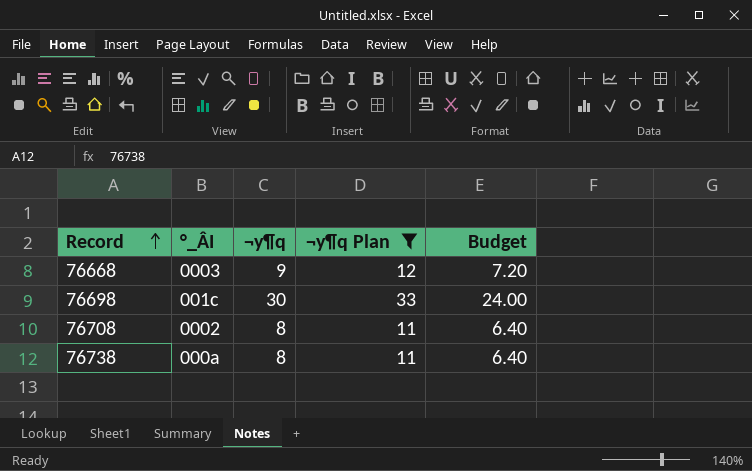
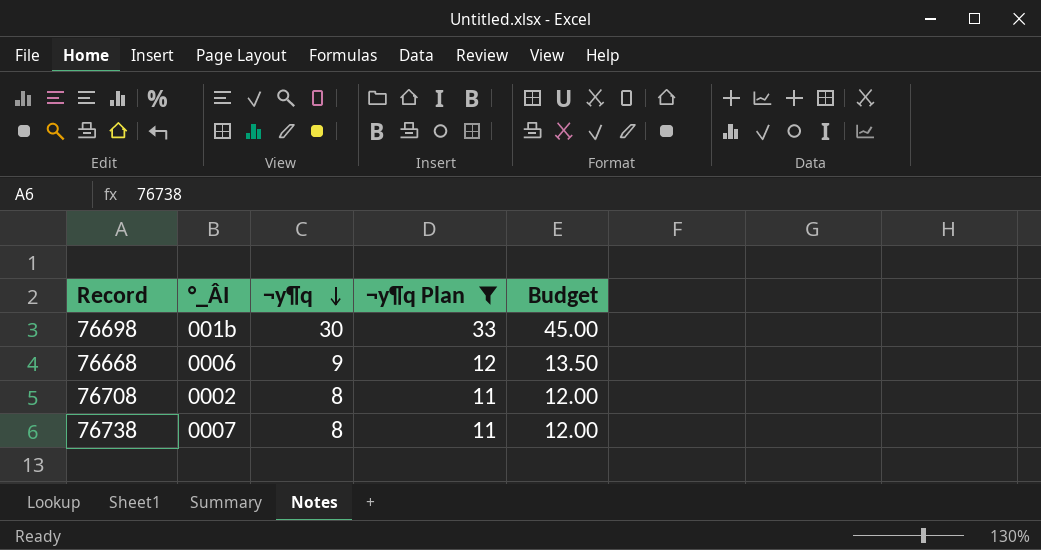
row order: Record ascending -> ¬y¶q descending
column Budget | formula: [¬y¶q] * 0.8 -> [¬y¶q] * 1.5
76698 | °_ÂI: 001c -> 001b
76668 | °_ÂI: 0003 -> 0006
76738 | °_ÂI: 000a -> 0007

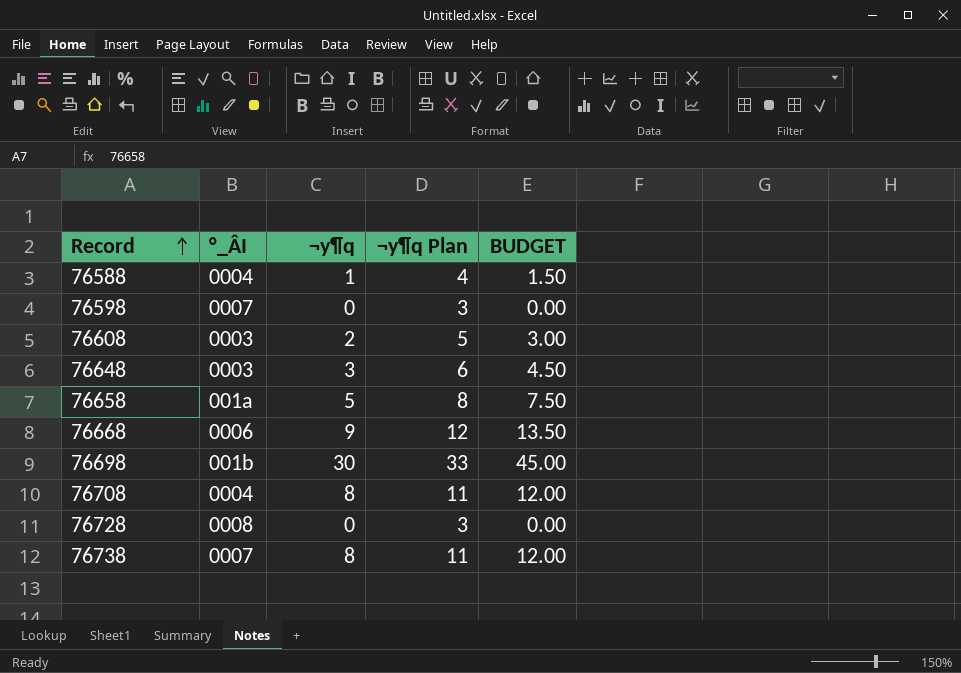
filter: ¬y¶q Plan >= 11 -> none
row order: ¬y¶q descending -> Record ascending
column name: Budget -> BUDGET
76708 | °_ÂI: 0002 -> 0004

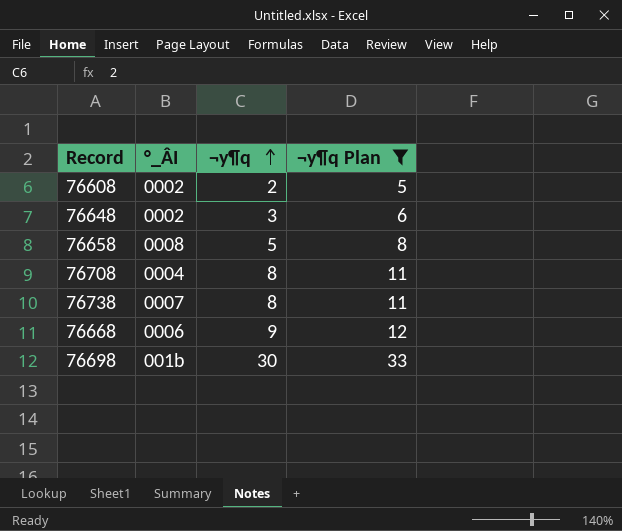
filter: none -> ¬y¶q Plan >= 5
row order: Record ascending -> ¬y¶q ascending
column BUDGET | formula: [¬y¶q] * 1.5 -> none
76608 | °_ÂI: 0003 -> 0002
76648 | °_ÂI: 0003 -> 0002
76658 | °_ÂI: 001a -> 0008

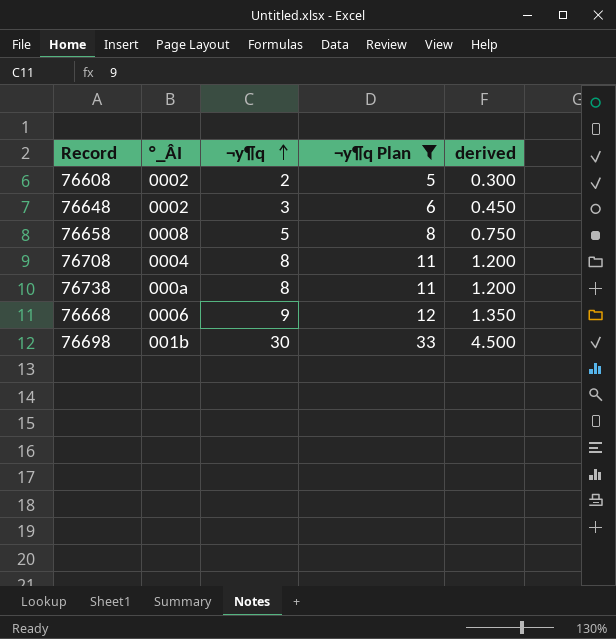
column derived | formula: none -> [¬y¶q] * 0.15
76738 | °_ÂI: 0007 -> 000a

